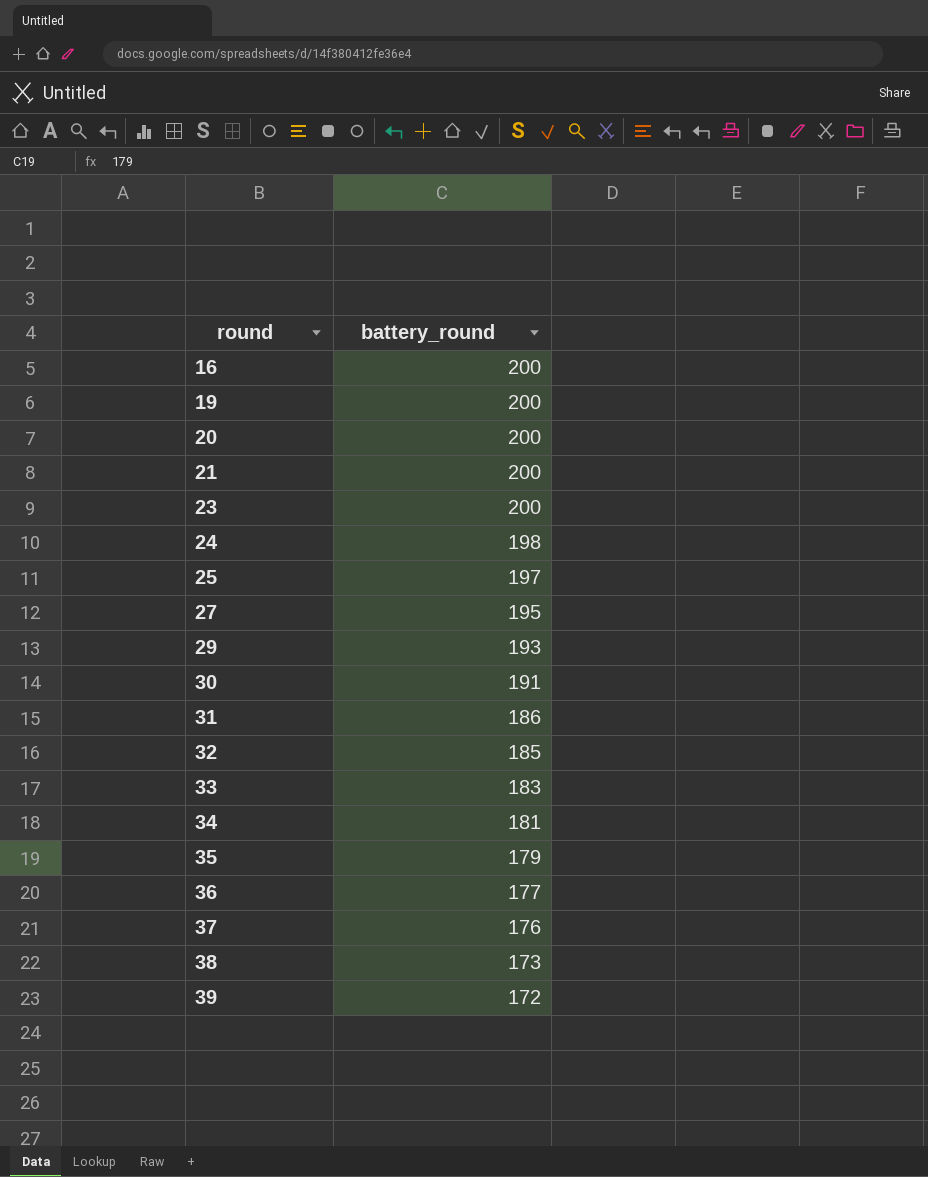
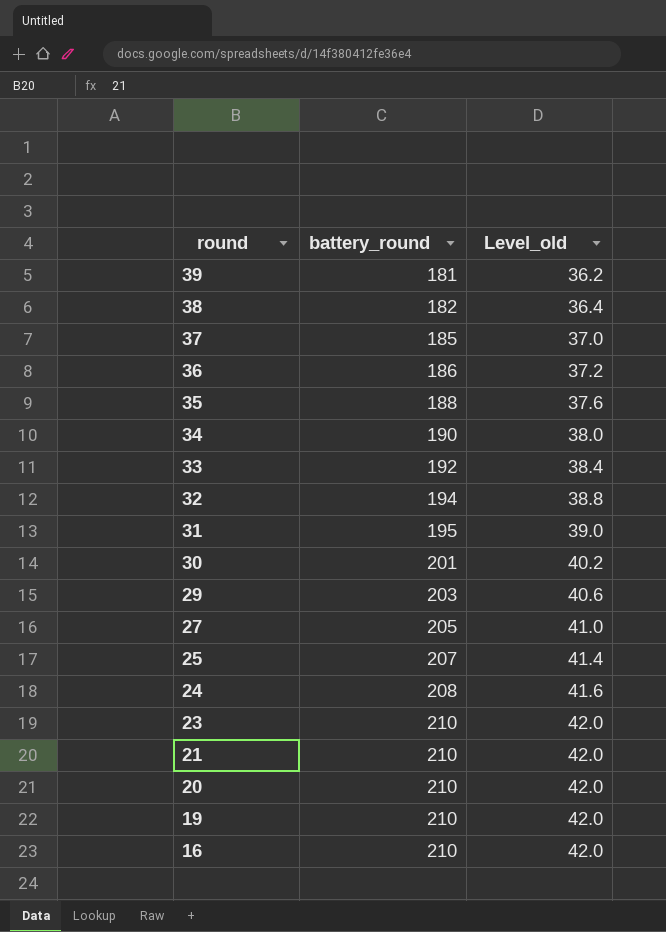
row order: round ascending -> round descending
column Level_old | formula: none -> [battery_round] * 0.2
39 | battery_round: 172 -> 181
38 | battery_round: 173 -> 182
37 | battery_round: 176 -> 185
36 | battery_round: 177 -> 186
35 | battery_round: 179 -> 188
34 | battery_round: 181 -> 190
33 | battery_round: 183 -> 192
32 | battery_round: 185 -> 194
31 | battery_round: 186 -> 195
30 | battery_round: 191 -> 201
29 | battery_round: 193 -> 203
27 | battery_round: 195 -> 205
25 | battery_round: 197 -> 207
24 | battery_round: 198 -> 208
23 | battery_round: 200 -> 210
21 | battery_round: 200 -> 210
20 | battery_round: 200 -> 210
19 | battery_round: 200 -> 210
16 | battery_round: 200 -> 210

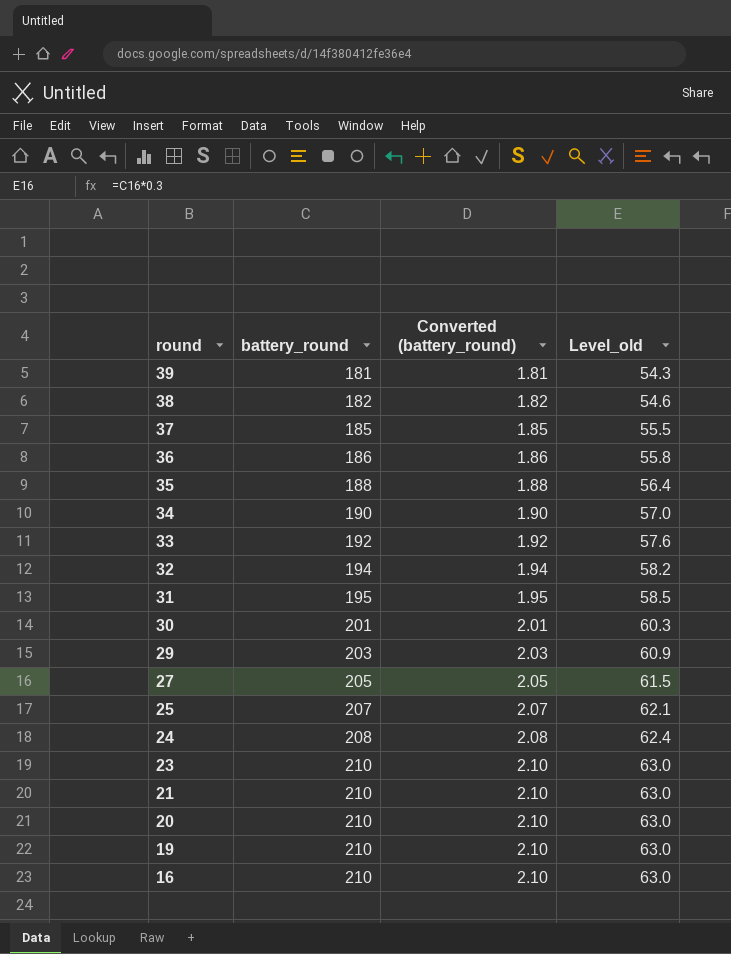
column Converted (battery_round) | formula: none -> [battery_round] * 0.01
column Level_old | formula: [battery_round] * 0.2 -> [battery_round] * 0.3

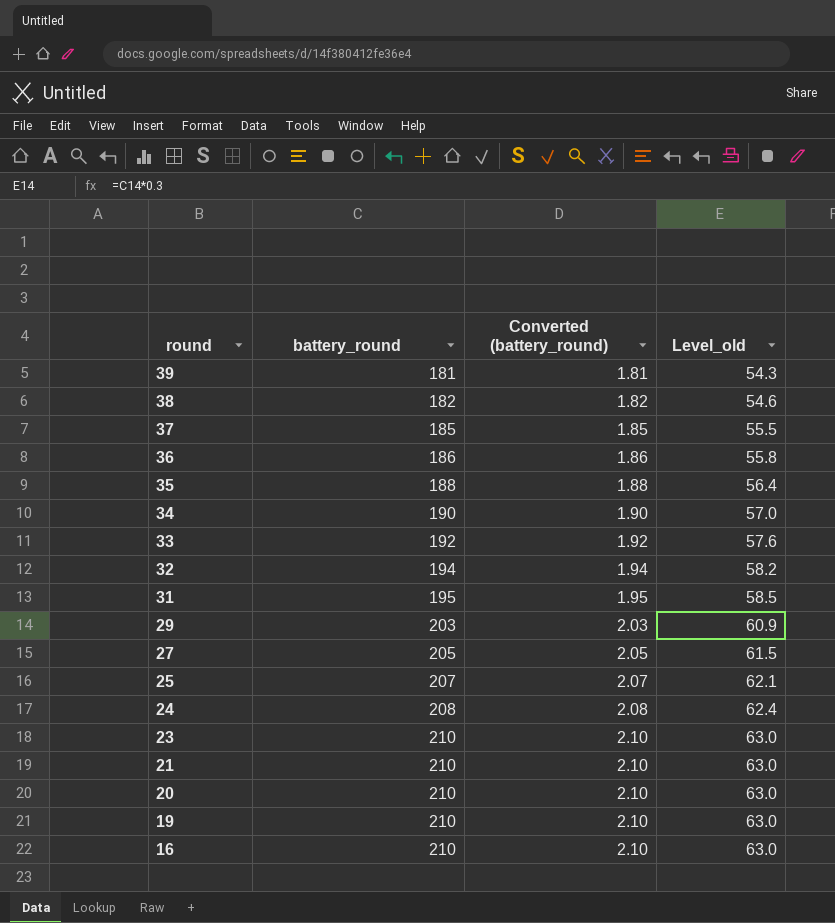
row 30: 201 | 2.01 | 60.3 -> none

